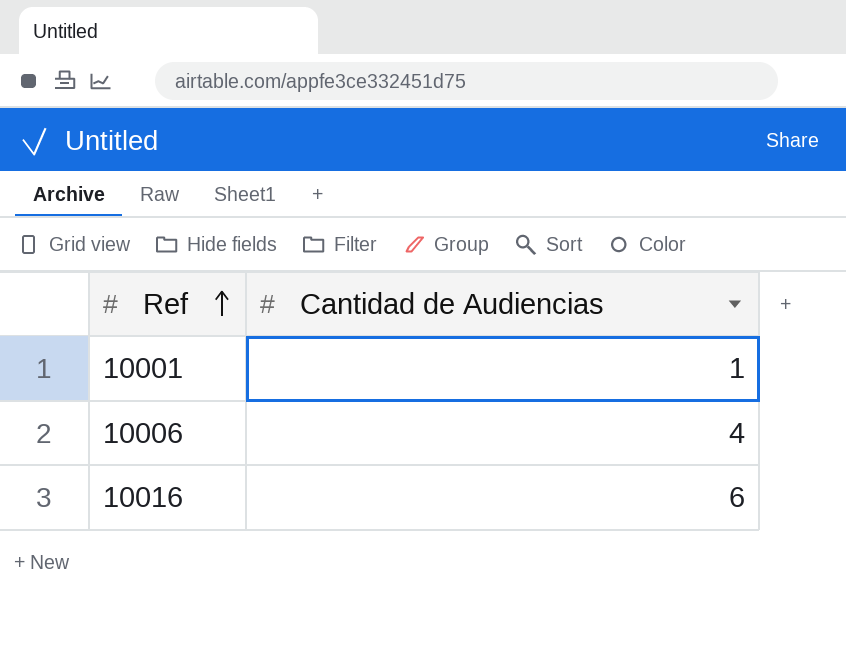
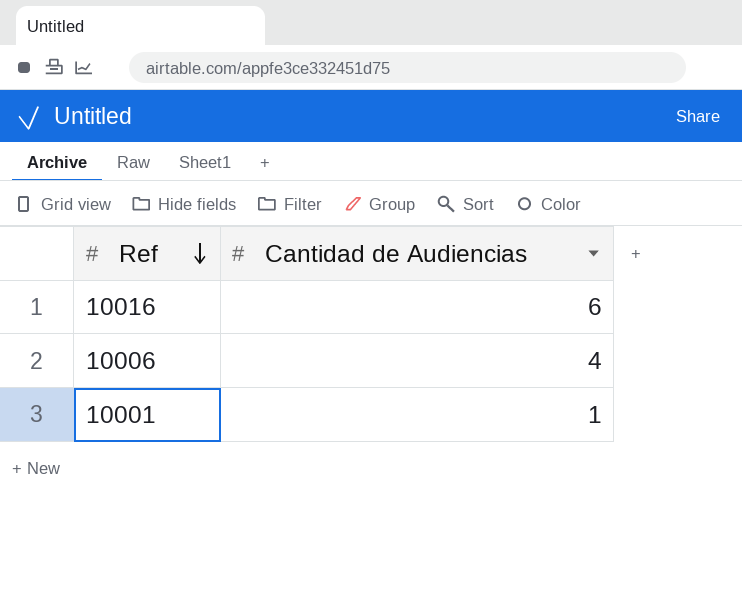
row order: Ref ascending -> Ref descending

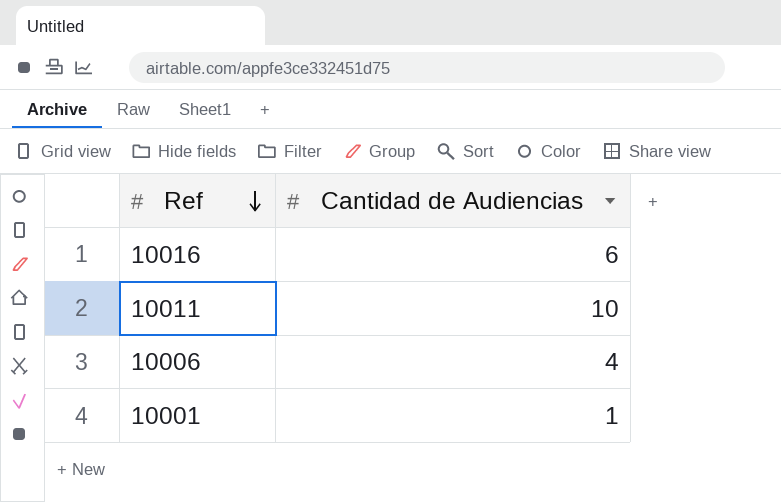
row 10011: none -> 10

